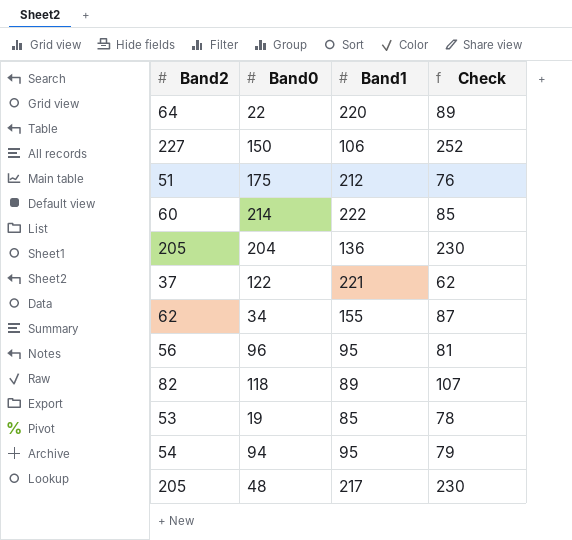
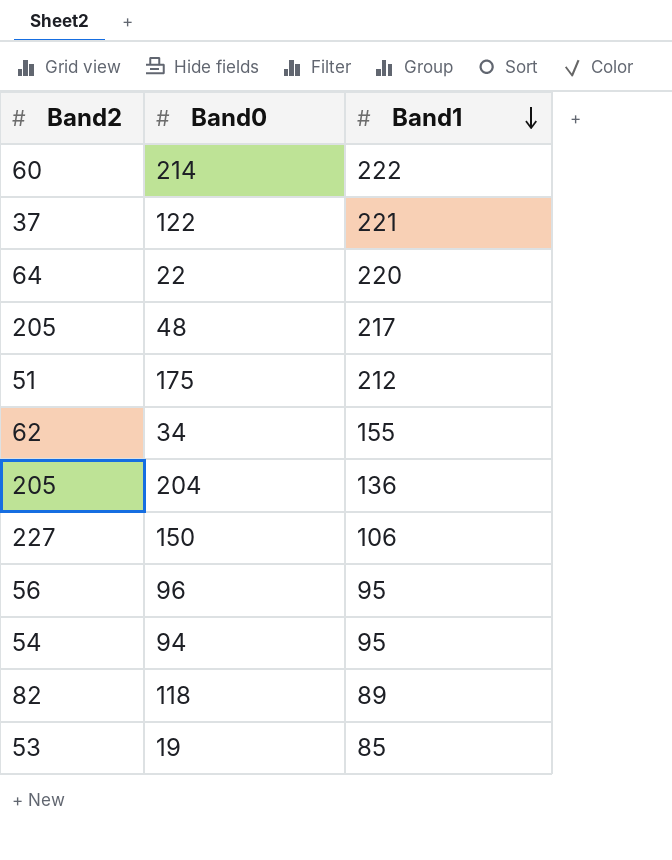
row order: none -> Band1 descending
column Check | formula: [Band2] + 25 -> none

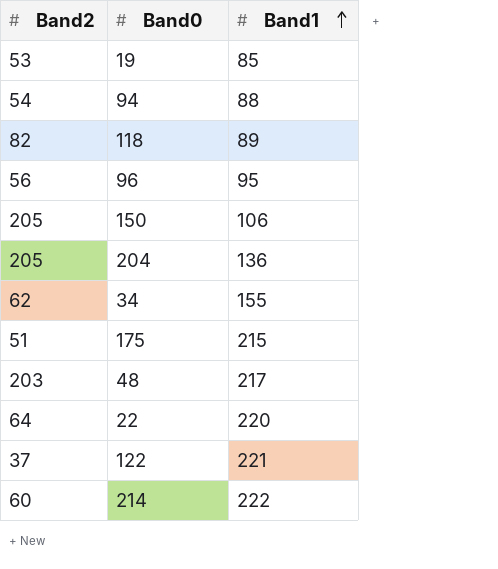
row order: Band1 descending -> Band1 ascending
94 | Band1: 95 -> 88
150 | Band2: 227 -> 205
175 | Band1: 212 -> 215
48 | Band2: 205 -> 203

